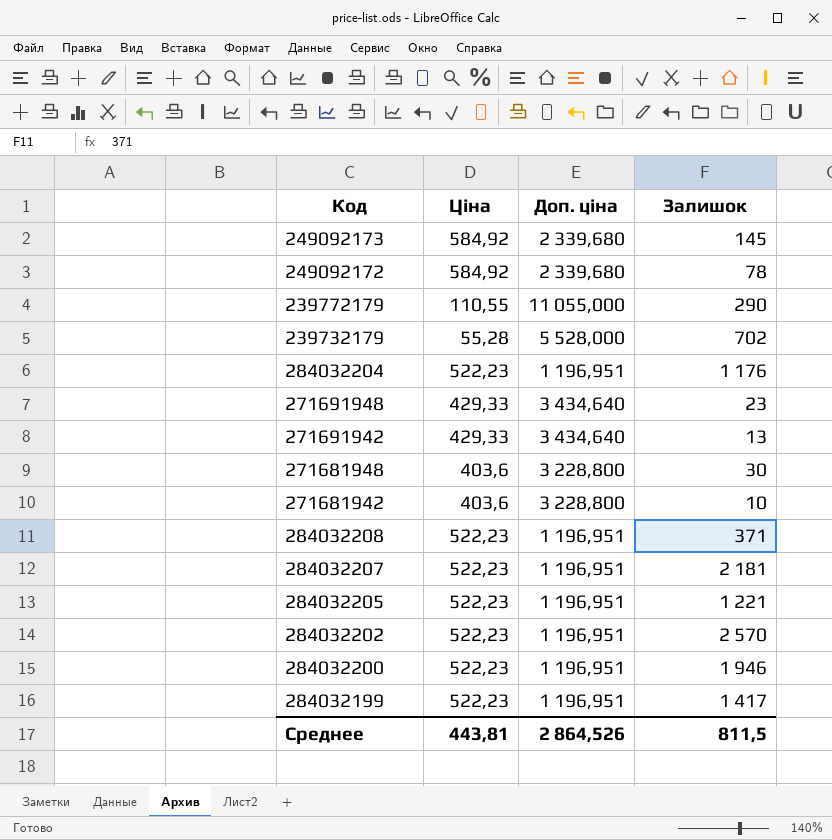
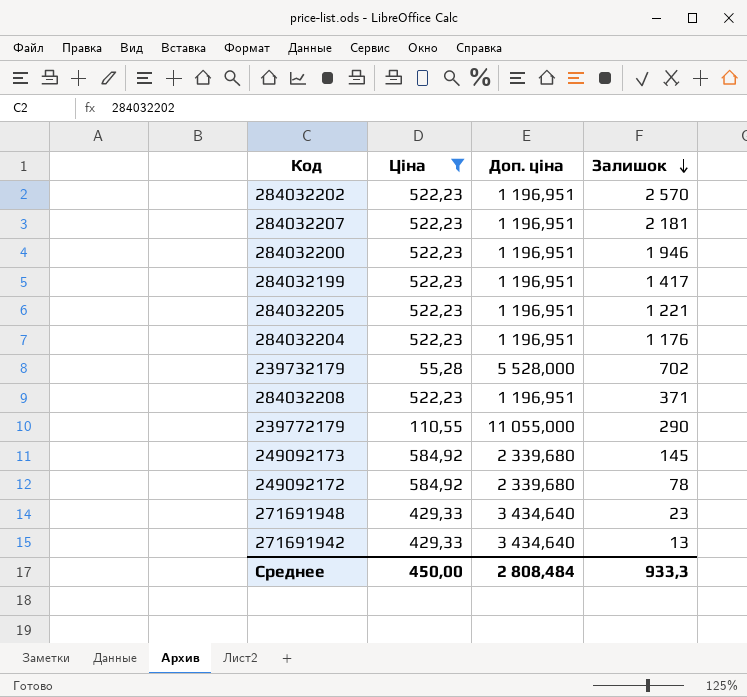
filter: none -> Ціна != 403,6
row order: none -> Залишок descending
Среднее | Ціна: 443,81 -> 450,00
Среднее | Доп. ціна: 2 864,526 -> 2 808,484
Среднее | Залишок: 811,5 -> 933,3

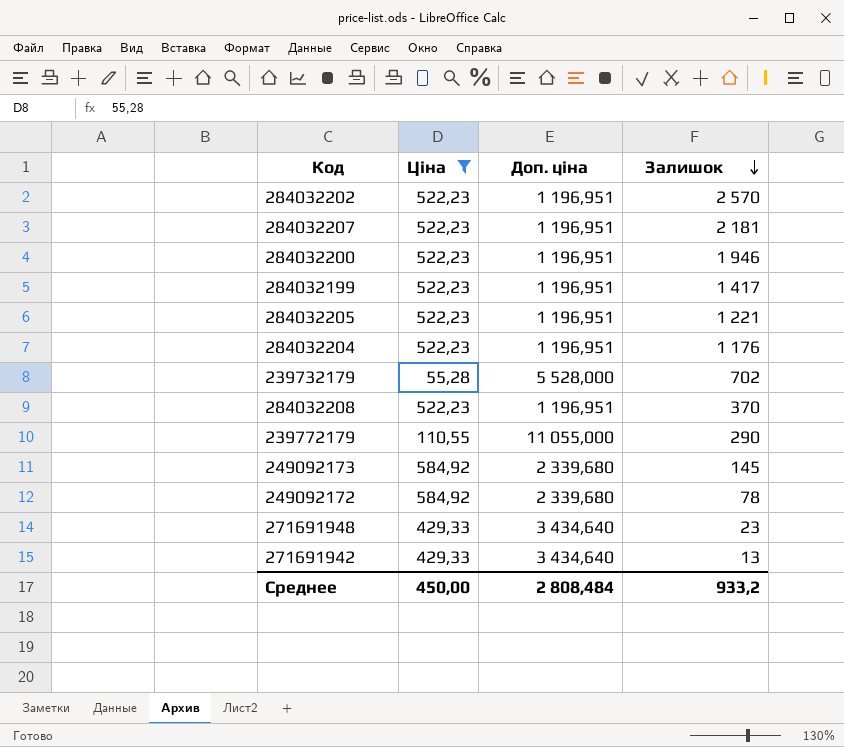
284032208 | Залишок: 371 -> 370
Среднее | Залишок: 933,3 -> 933,2

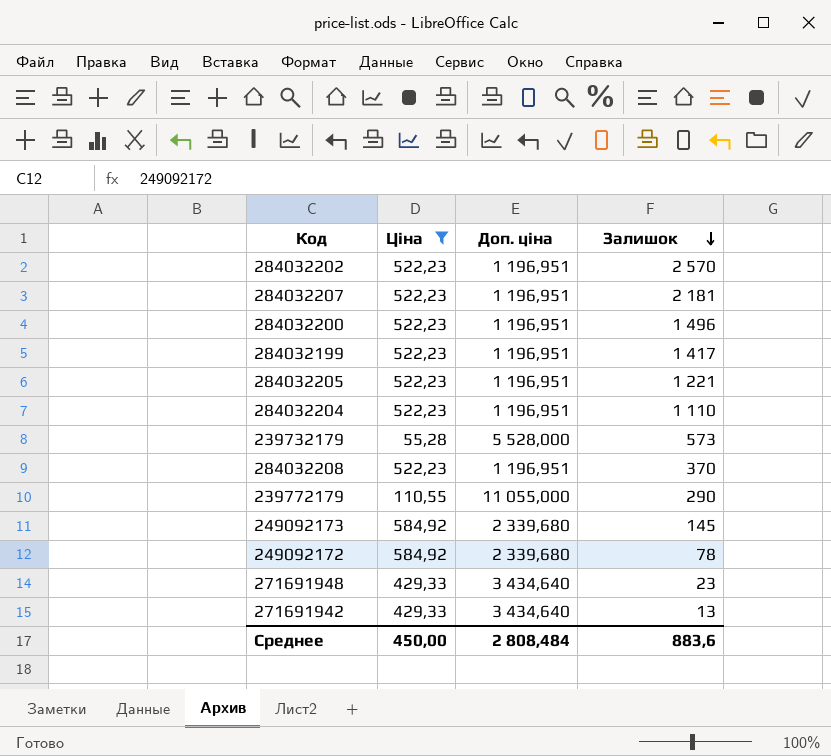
284032200 | Залишок: 1 946 -> 1 496
284032204 | Залишок: 1 176 -> 1 110
239732179 | Залишок: 702 -> 573
Среднее | Залишок: 933,2 -> 883,6

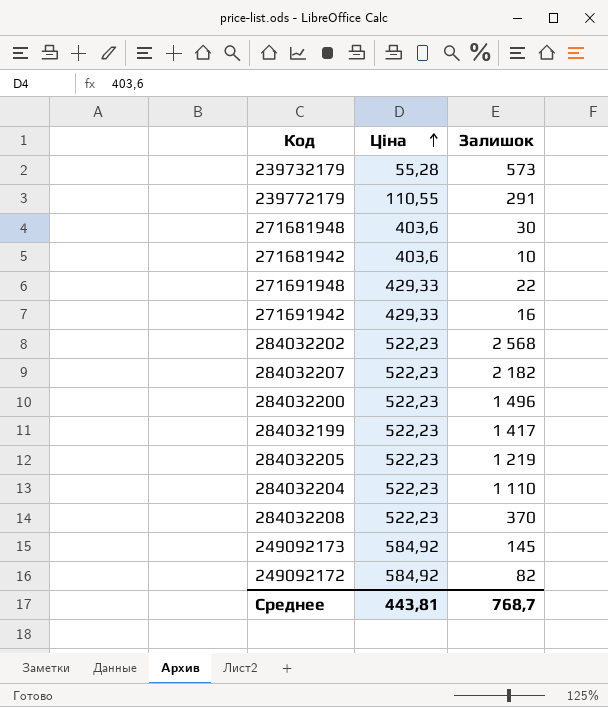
filter: Ціна != 403,6 -> none
row order: Залишок descending -> Ціна ascending
column Доп. ціна | position: 3 -> none
239772179 | Залишок: 290 -> 291
271691948 | Залишок: 23 -> 22
271691942 | Залишок: 13 -> 16
284032202 | Залишок: 2 570 -> 2 568
284032207 | Залишок: 2 181 -> 2 182
284032205 | Залишок: 1 221 -> 1 219
249092172 | Залишок: 78 -> 82
Среднее | Ціна: 450,00 -> 443,81
Среднее | Залишок: 883,6 -> 768,7

